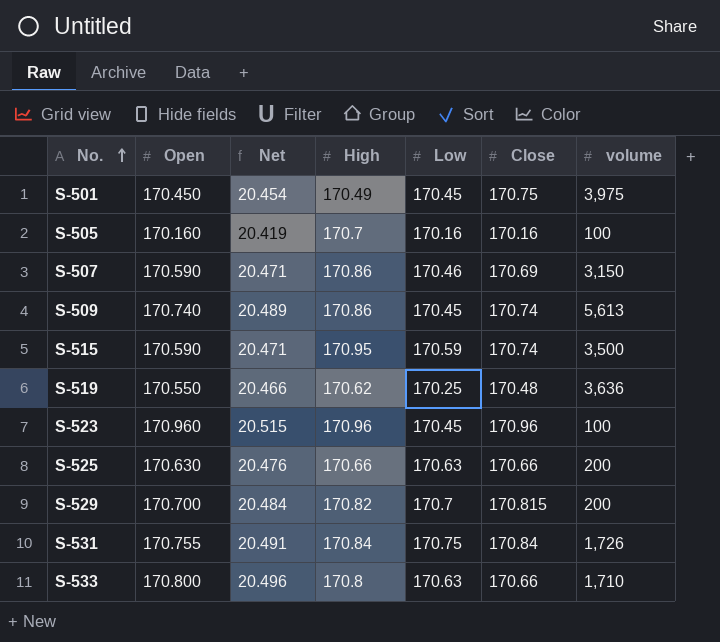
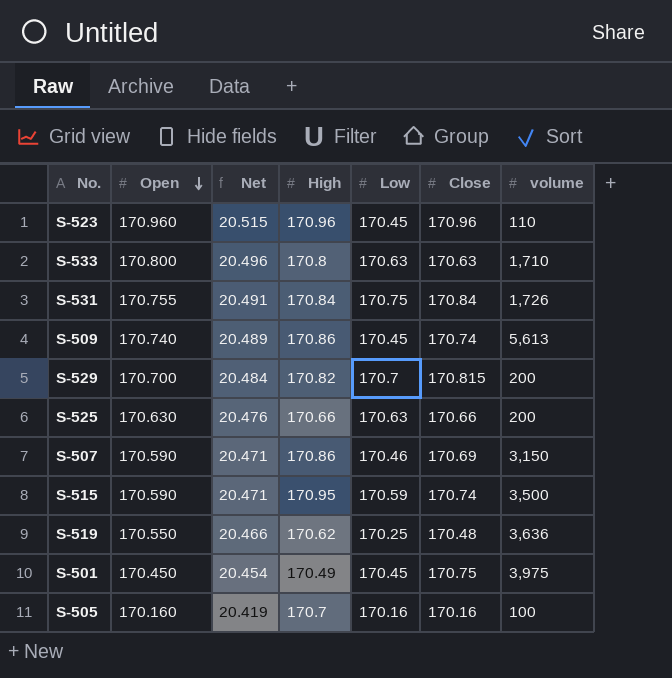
row order: No. ascending -> Open descending
S-523 | volume: 100 -> 110
S-533 | Close: 170.66 -> 170.63

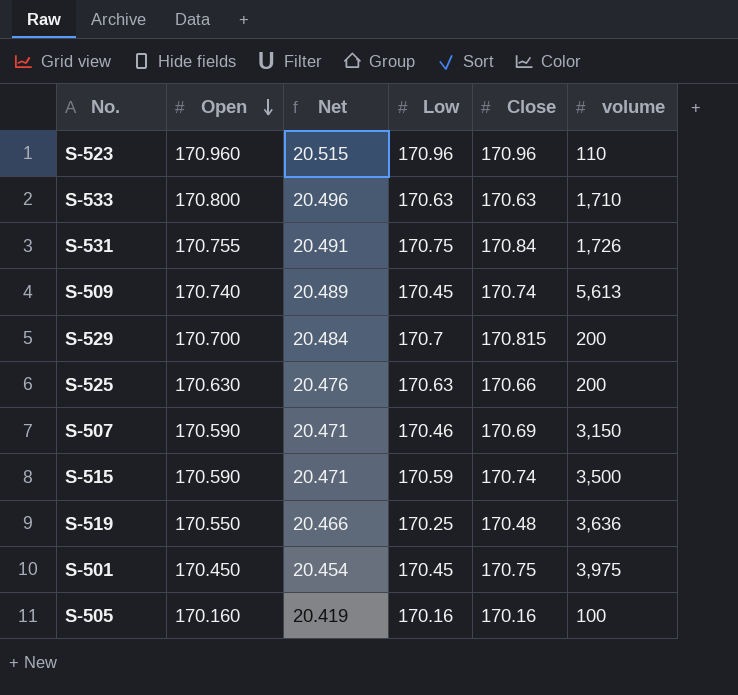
column High | position: 4 -> none
S-523 | Low: 170.45 -> 170.96

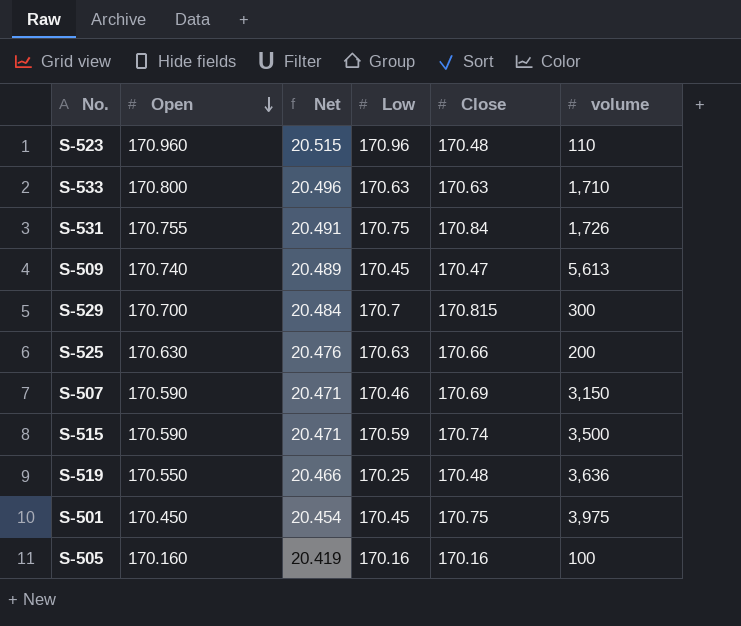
S-523 | Close: 170.96 -> 170.48
S-509 | Close: 170.74 -> 170.47
S-529 | volume: 200 -> 300

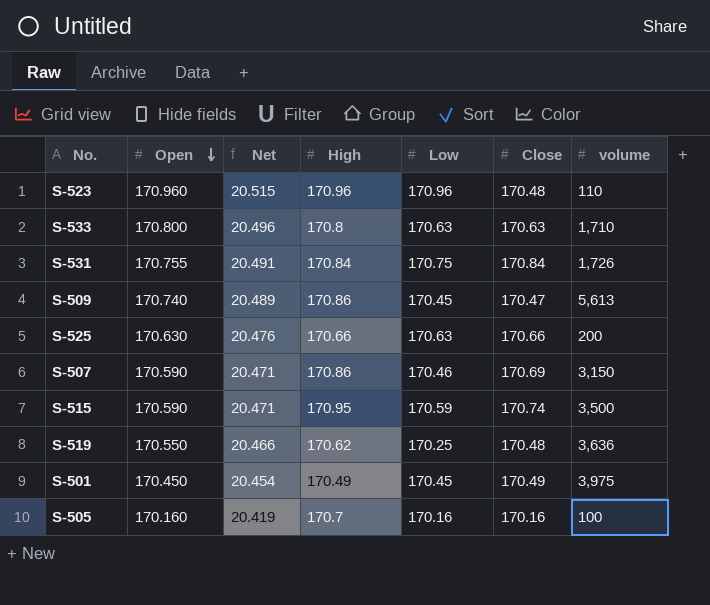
column High | position: none -> 4
row S-529: 170.700 | 20.484 | 170.7 | 170.815 | 300 -> none
S-501 | Close: 170.75 -> 170.49

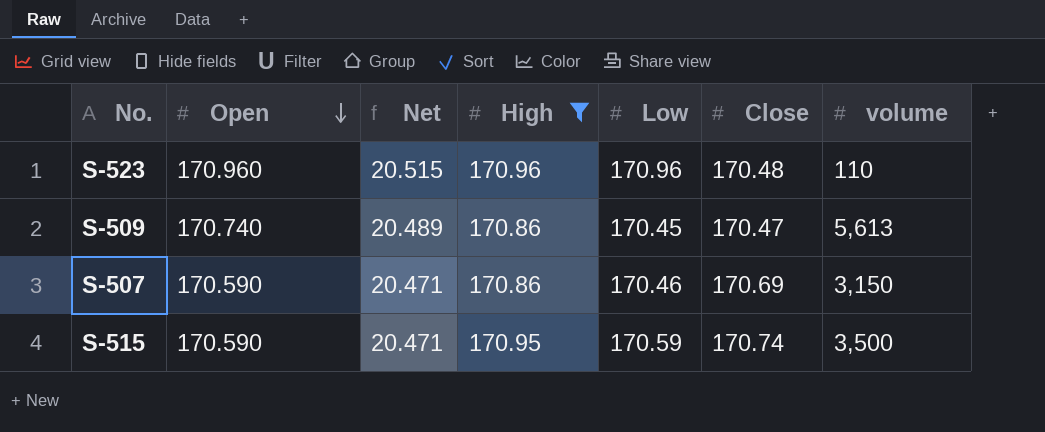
filter: none -> High >= 170.86

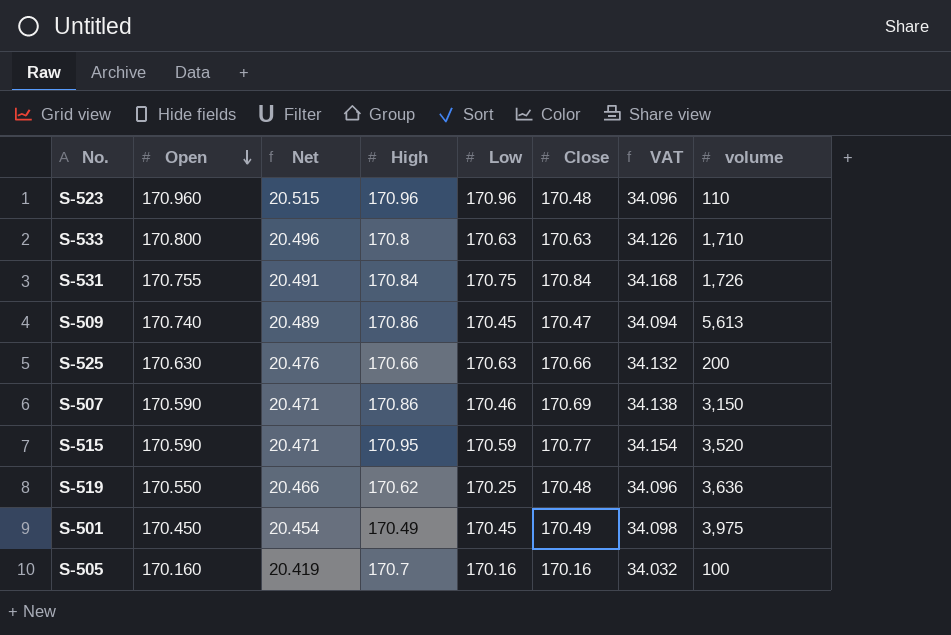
filter: High >= 170.86 -> none
column VAT | formula: none -> [Close] * 0.2
S-515 | Close: 170.74 -> 170.77
S-515 | volume: 3,500 -> 3,520

